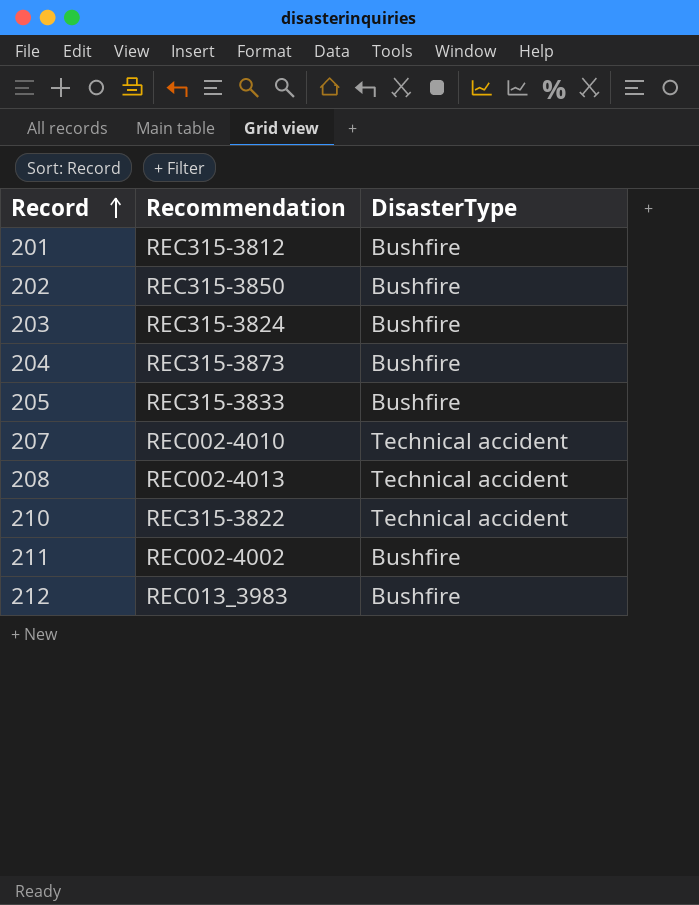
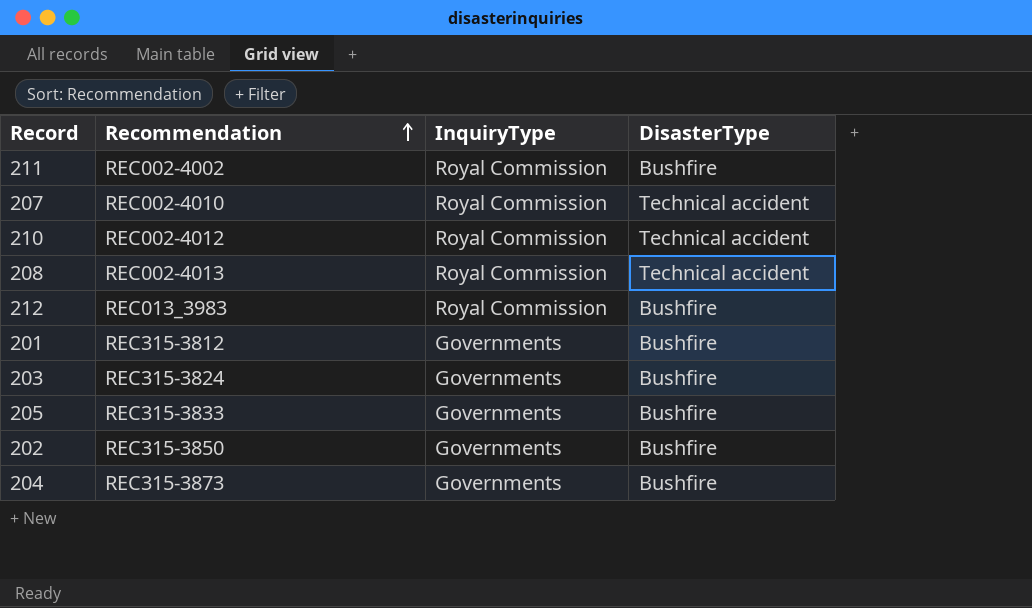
row order: Record ascending -> Recommendation ascending
column InquiryType | position: none -> 3
210 | Recommendation: REC315-3822 -> REC002-4012

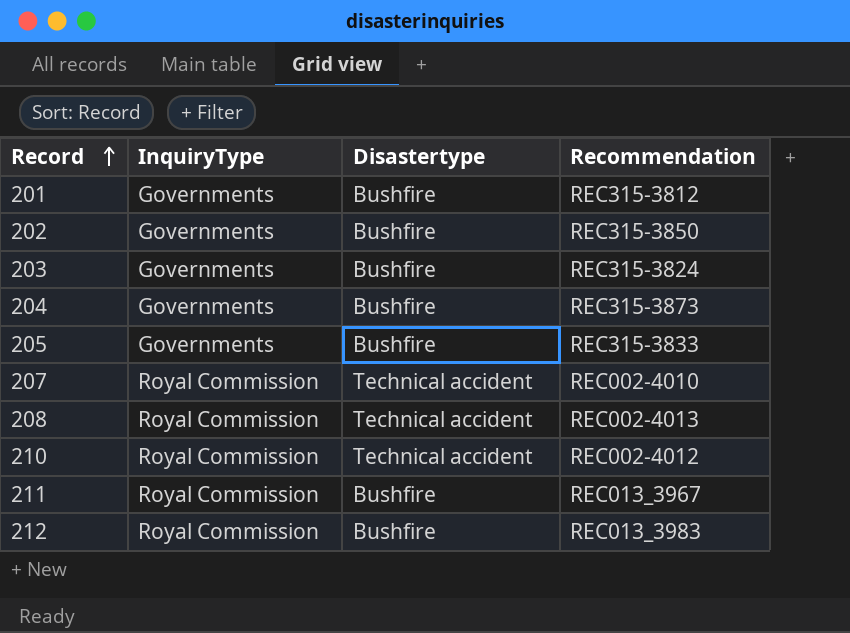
row order: Recommendation ascending -> Record ascending
column name: DisasterType -> Disastertype
column Recommendation | position: 2 -> 4
211 | Recommendation: REC002-4002 -> REC013_3967

